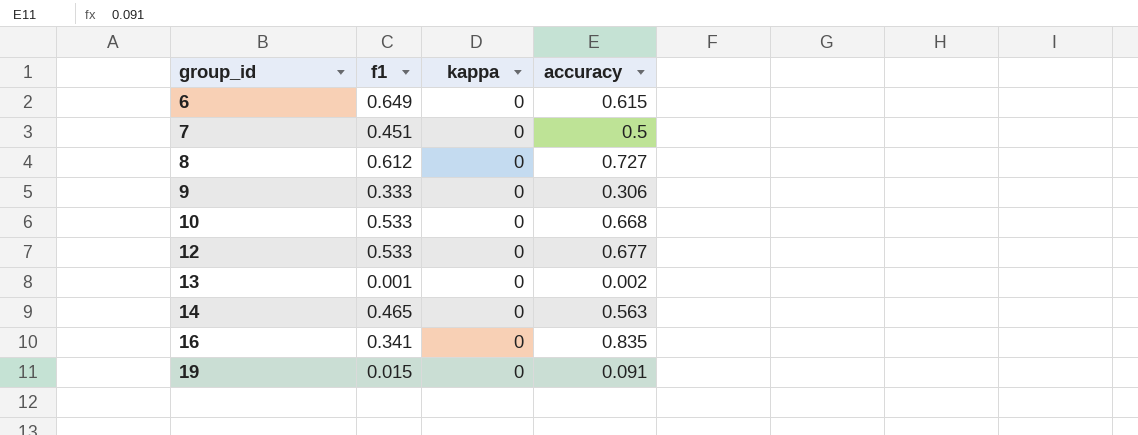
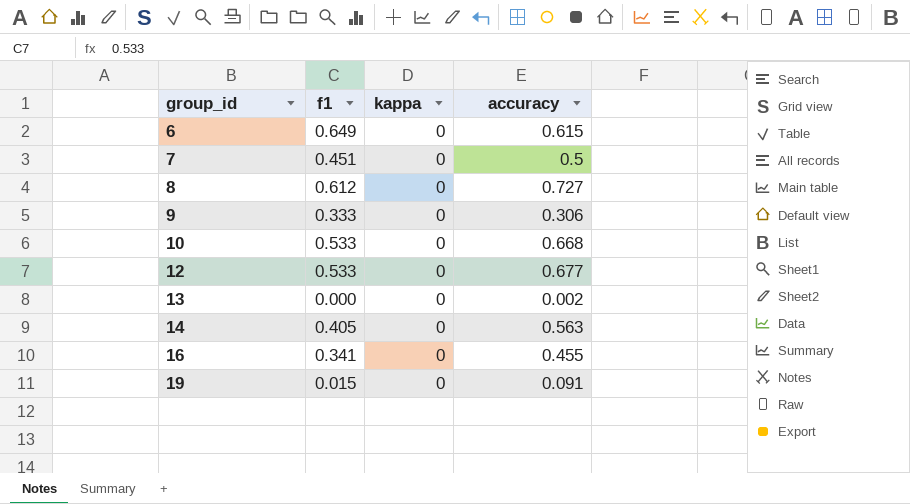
13 | f1: 0.001 -> 0.000
14 | f1: 0.465 -> 0.405
16 | accuracy: 0.835 -> 0.455

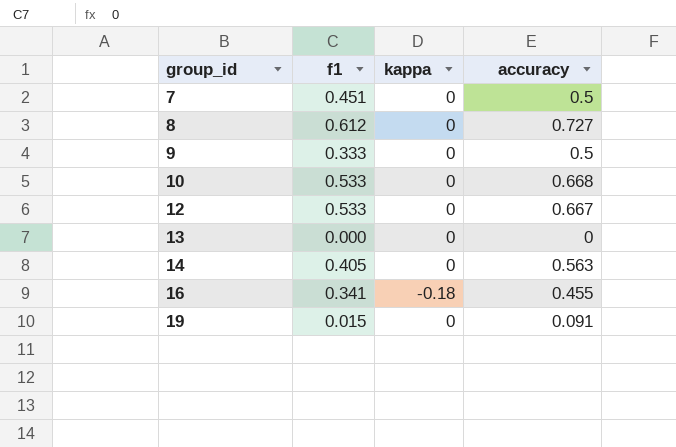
row 6: 0.649 | 0 | 0.615 -> none
9 | accuracy: 0.306 -> 0.5
12 | accuracy: 0.677 -> 0.667
13 | accuracy: 0.002 -> 0
16 | kappa: 0 -> -0.18

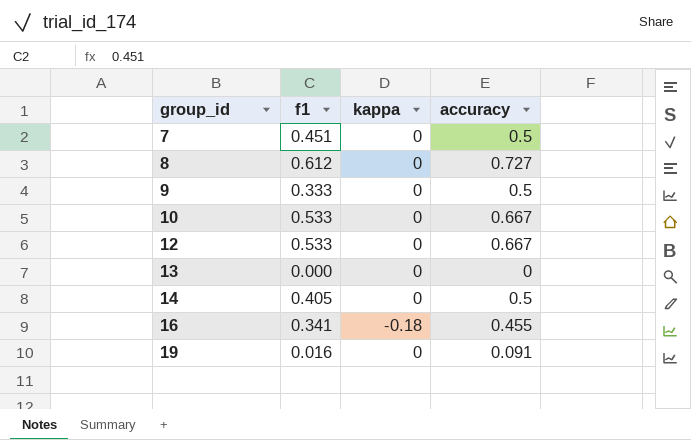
10 | accuracy: 0.668 -> 0.667
14 | accuracy: 0.563 -> 0.5
19 | f1: 0.015 -> 0.016

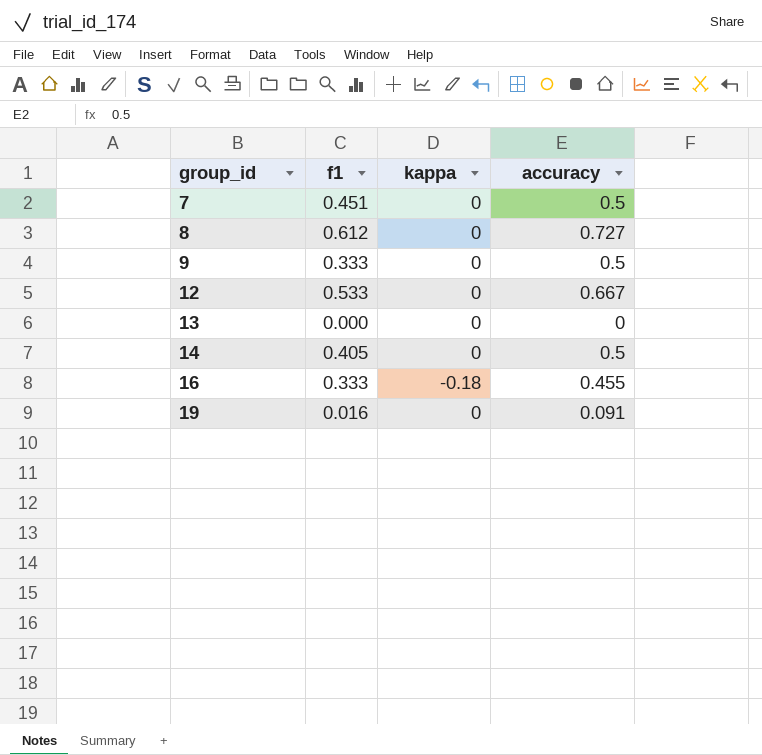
row 10: 0.533 | 0 | 0.667 -> none
16 | f1: 0.341 -> 0.333

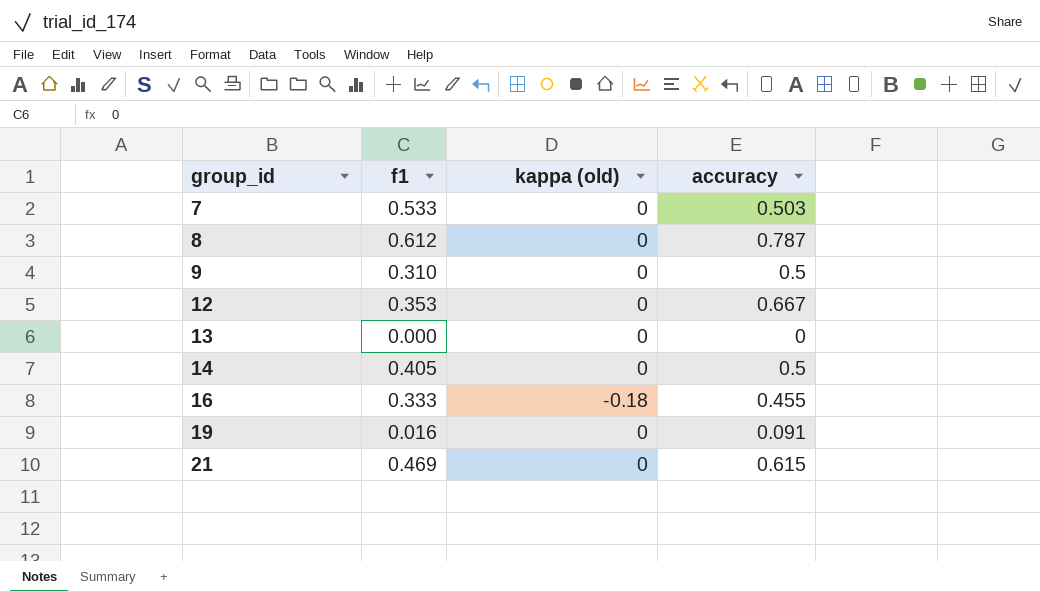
column name: kappa -> kappa (old)
7 | f1: 0.451 -> 0.533
7 | accuracy: 0.5 -> 0.503
8 | accuracy: 0.727 -> 0.787
9 | f1: 0.333 -> 0.310
12 | f1: 0.533 -> 0.353
row 21: none -> 0.469 | 0 | 0.615

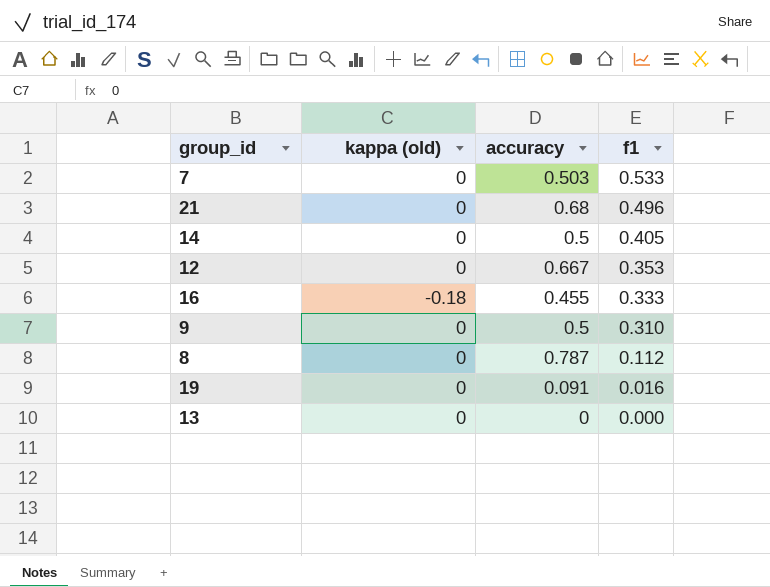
row order: group_id ascending -> f1 descending
column f1 | position: 2 -> 4
21 | accuracy: 0.615 -> 0.68
21 | f1: 0.469 -> 0.496
8 | f1: 0.612 -> 0.112

